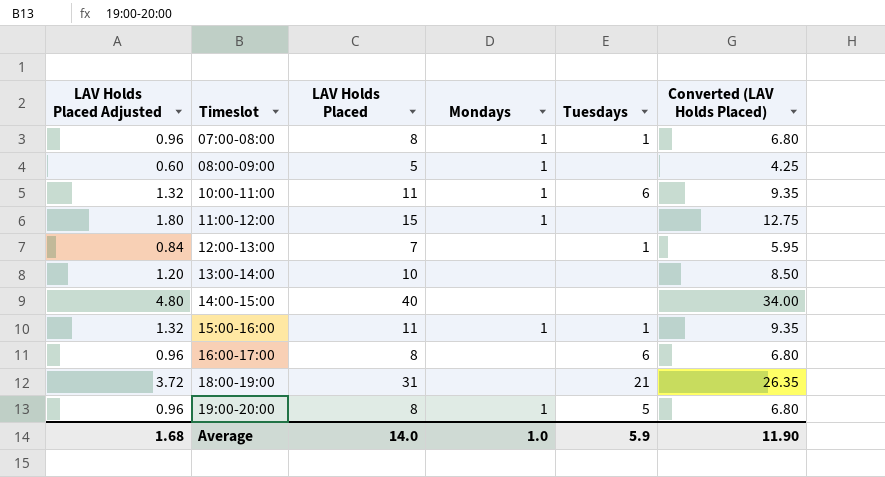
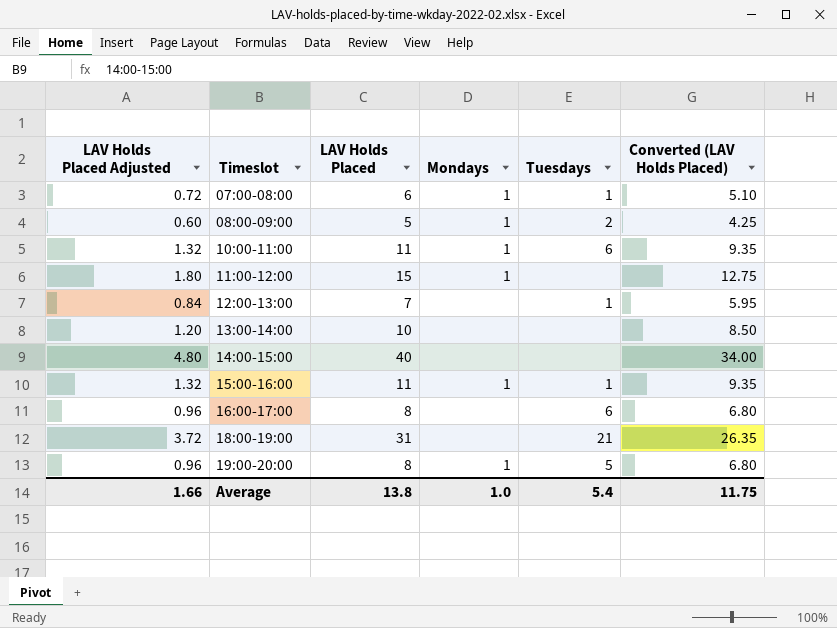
07:00-08:00 | LAV Holds Placed Adjusted: 0.96 -> 0.72
07:00-08:00 | LAV Holds Placed: 8 -> 6
07:00-08:00 | Converted (LAV Holds Placed): 6.80 -> 5.10
08:00-09:00 | Tuesdays: none -> 2
Average | LAV Holds Placed Adjusted: 1.68 -> 1.66
Average | LAV Holds Placed: 14.0 -> 13.8
Average | Tuesdays: 5.9 -> 5.4
Average | Converted (LAV Holds Placed): 11.90 -> 11.75

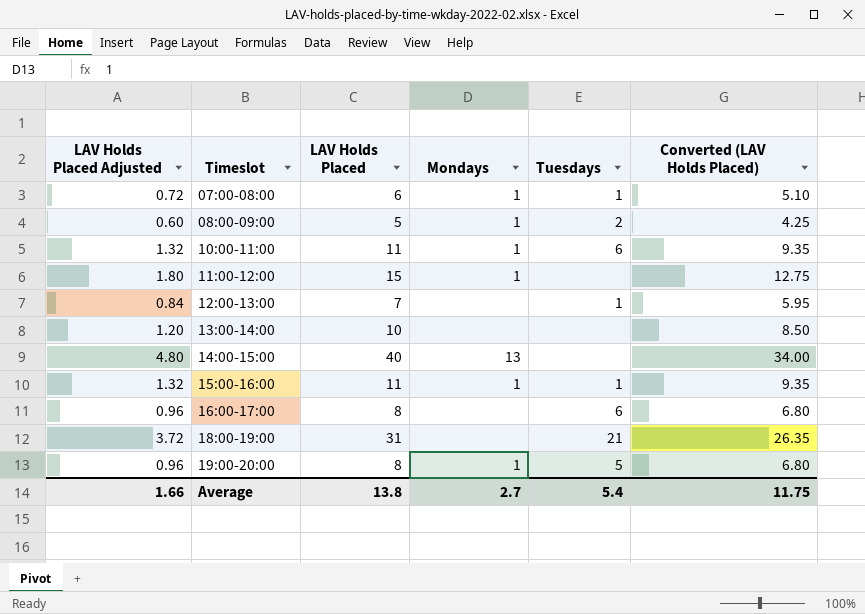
14:00-15:00 | Mondays: none -> 13
Average | Mondays: 1.0 -> 2.7

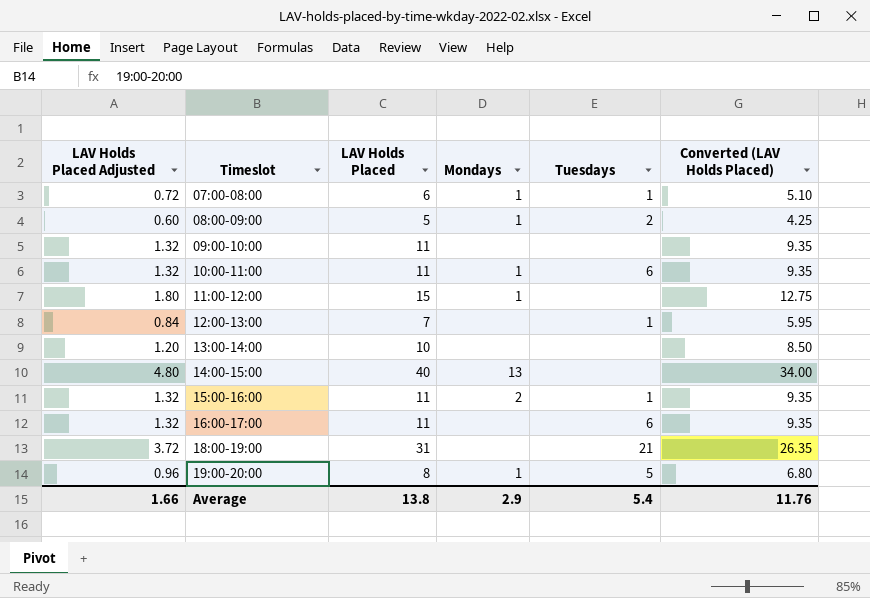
row 09:00-10:00: none -> 1.32 | 11 | none | none | 9.35
15:00-16:00 | Mondays: 1 -> 2
16:00-17:00 | LAV Holds Placed Adjusted: 0.96 -> 1.32
16:00-17:00 | LAV Holds Placed: 8 -> 11
16:00-17:00 | Converted (LAV Holds Placed): 6.80 -> 9.35
Average | Mondays: 2.7 -> 2.9
Average | Converted (LAV Holds Placed): 11.75 -> 11.76

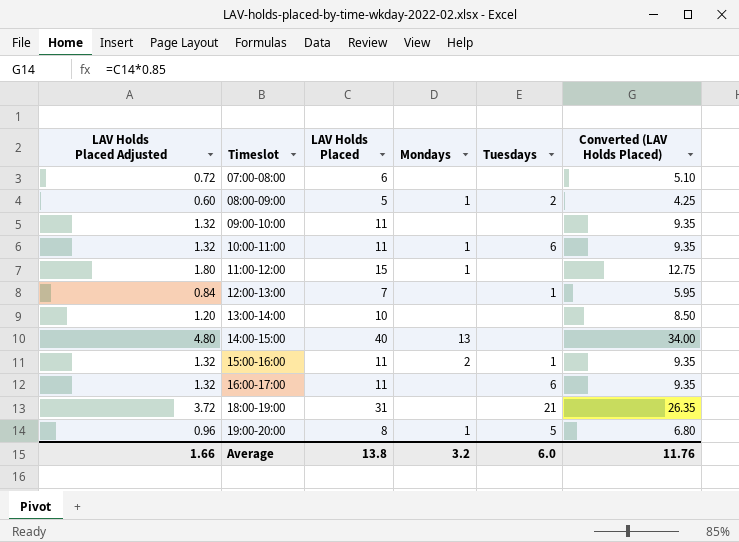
07:00-08:00 | Mondays: 1 -> none
07:00-08:00 | Tuesdays: 1 -> none
Average | Mondays: 2.9 -> 3.2
Average | Tuesdays: 5.4 -> 6.0

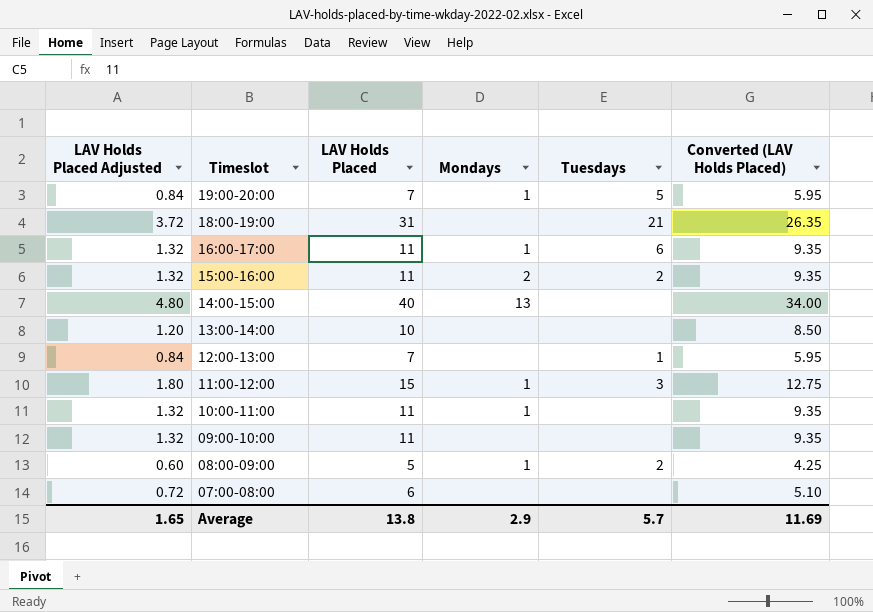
row order: Timeslot ascending -> Timeslot descending
19:00-20:00 | LAV Holds Placed Adjusted: 0.96 -> 0.84
19:00-20:00 | LAV Holds Placed: 8 -> 7
19:00-20:00 | Converted (LAV Holds Placed): 6.80 -> 5.95
16:00-17:00 | Mondays: none -> 1
15:00-16:00 | Tuesdays: 1 -> 2
11:00-12:00 | Tuesdays: none -> 3
10:00-11:00 | Tuesdays: 6 -> none
Average | LAV Holds Placed Adjusted: 1.66 -> 1.65
Average | Mondays: 3.2 -> 2.9
Average | Tuesdays: 6.0 -> 5.7
Average | Converted (LAV Holds Placed): 11.76 -> 11.69

